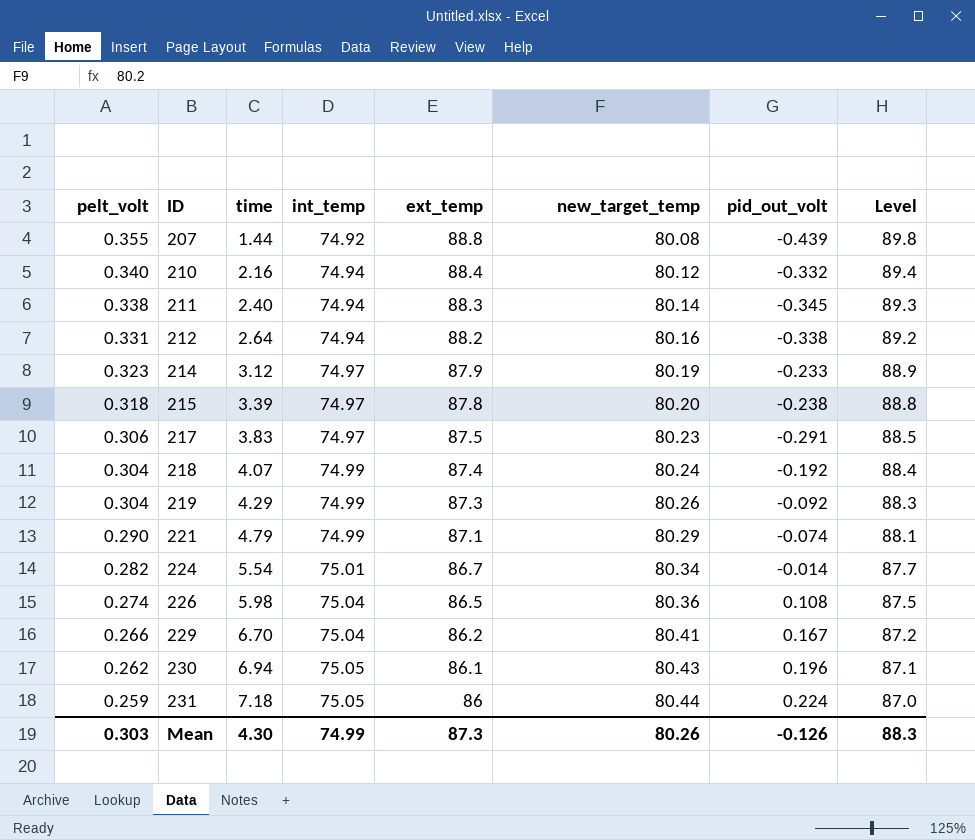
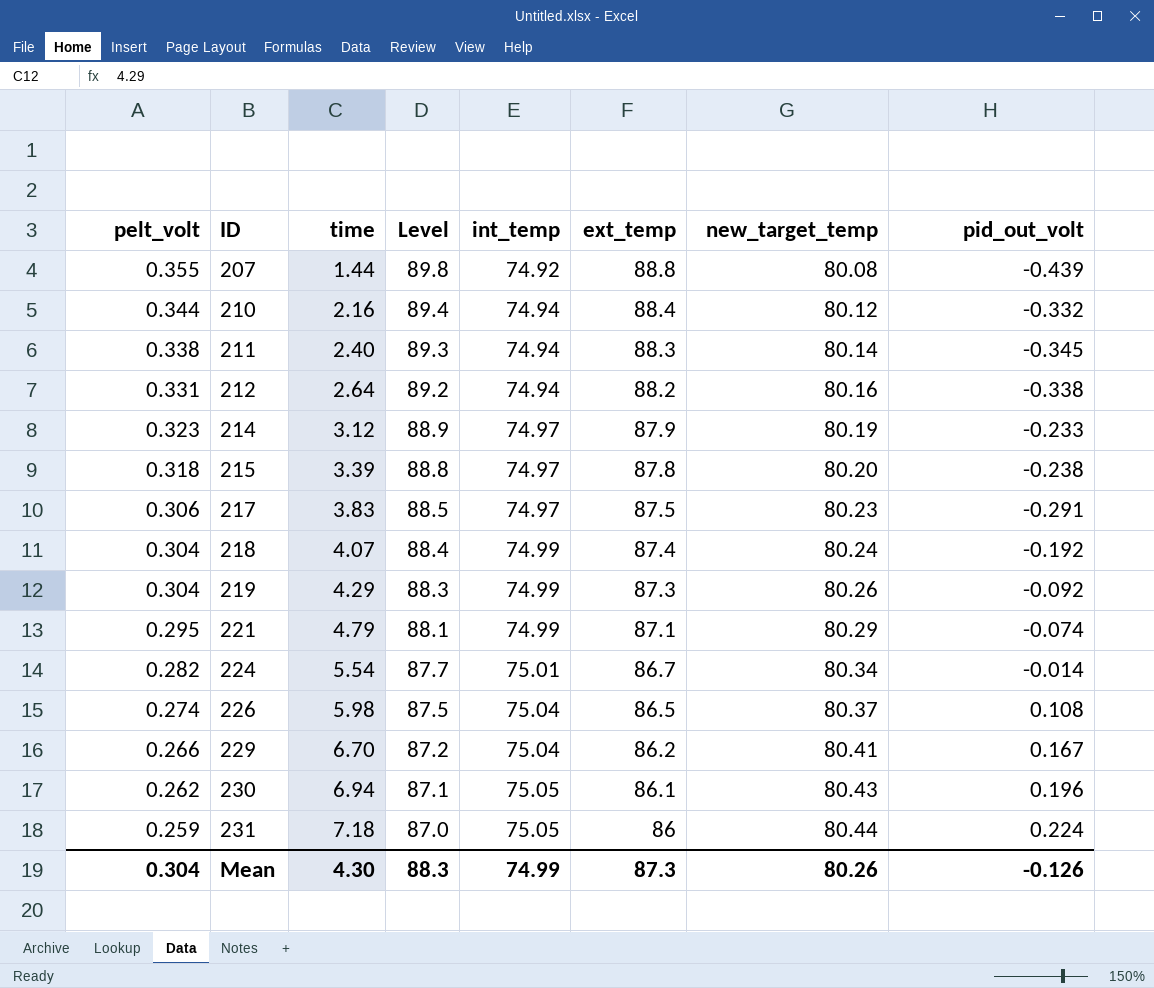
column Level | position: 8 -> 4
210 | pelt_volt: 0.340 -> 0.344
221 | pelt_volt: 0.290 -> 0.295
226 | new_target_temp: 80.36 -> 80.37
Mean | pelt_volt: 0.303 -> 0.304

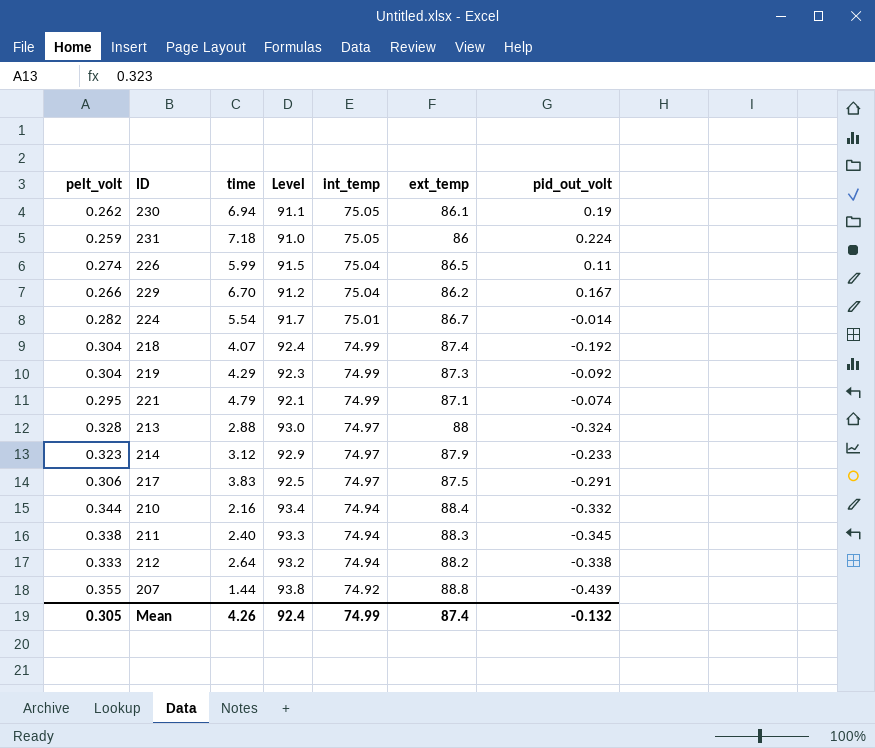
row order: pelt_volt descending -> int_temp descending
column new_target_temp | position: 7 -> none
column Level | formula: [ext_temp] + 1 -> [ext_temp] + 5
row 215: 0.318 | 3.39 | 88.8 | 74.97 | 87.8 | 80.20 | -0.238 -> none
230 | pid_out_volt: 0.196 -> 0.19
226 | time: 5.98 -> 5.99
226 | pid_out_volt: 0.108 -> 0.11
row 213: none -> 0.328 | 2.88 | 93.0 | 74.97 | 88 | -0.324
212 | pelt_volt: 0.331 -> 0.333
Mean | pelt_volt: 0.304 -> 0.305
Mean | time: 4.30 -> 4.26
Mean | Level: 88.3 -> 92.4
Mean | ext_temp: 87.3 -> 87.4
Mean | pid_out_volt: -0.126 -> -0.132

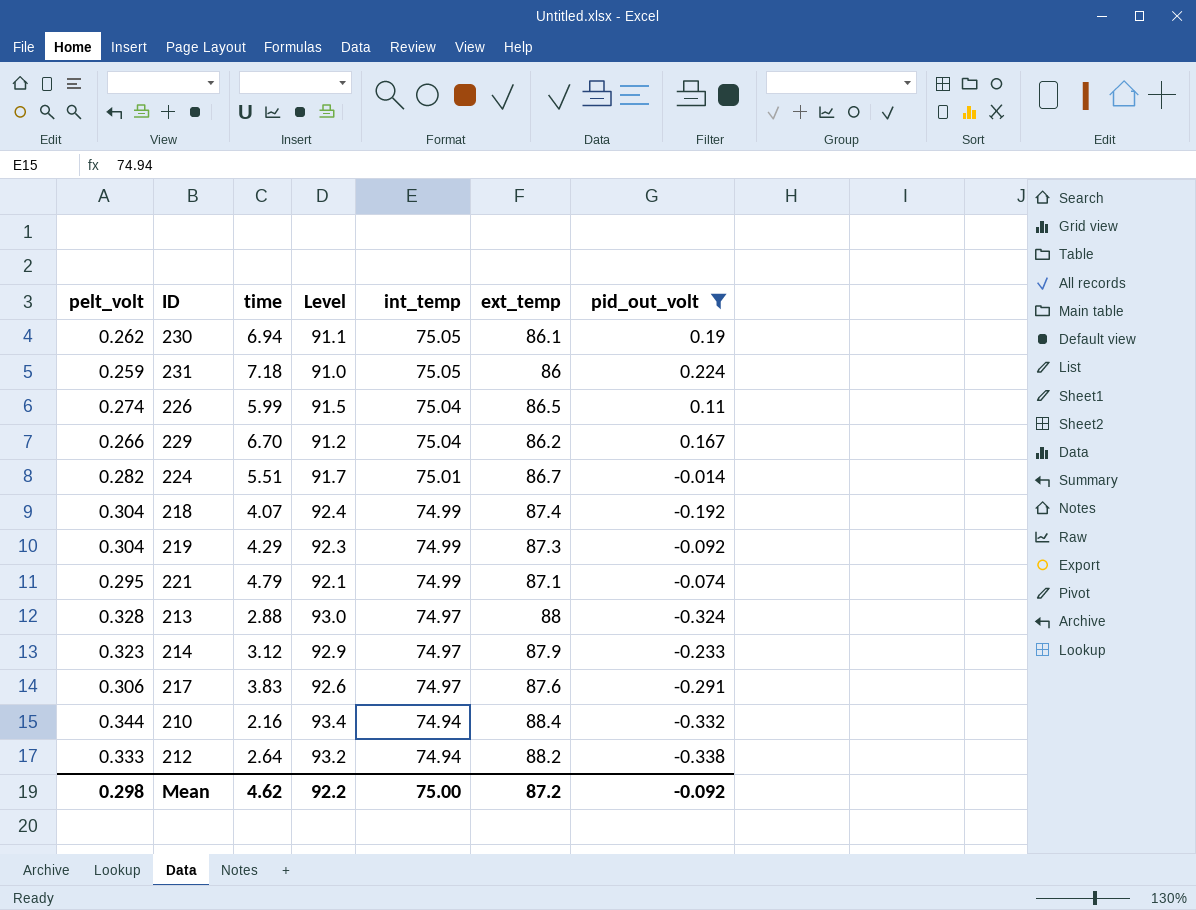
filter: none -> pid_out_volt >= -0.338
224 | time: 5.54 -> 5.51
217 | Level: 92.5 -> 92.6
217 | ext_temp: 87.5 -> 87.6
Mean | pelt_volt: 0.305 -> 0.298
Mean | time: 4.26 -> 4.62
Mean | Level: 92.4 -> 92.2
Mean | int_temp: 74.99 -> 75.00
Mean | ext_temp: 87.4 -> 87.2
Mean | pid_out_volt: -0.132 -> -0.092

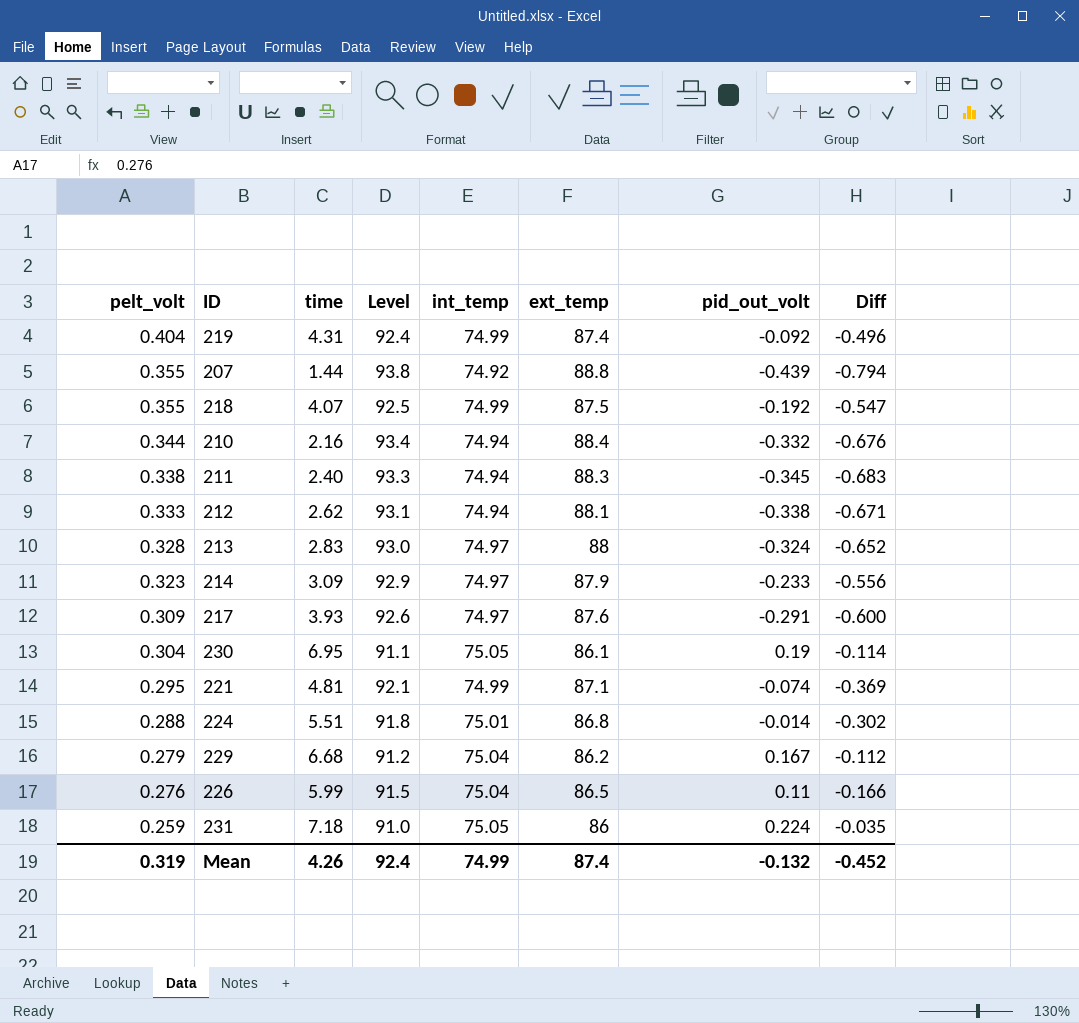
filter: pid_out_volt >= -0.338 -> none
row order: int_temp descending -> pelt_volt descending
column Diff | formula: none -> [pid_out_volt] - [pelt_volt]
219 | pelt_volt: 0.304 -> 0.404
219 | time: 4.29 -> 4.31
219 | Level: 92.3 -> 92.4
219 | ext_temp: 87.3 -> 87.4
218 | pelt_volt: 0.304 -> 0.355
218 | Level: 92.4 -> 92.5
218 | ext_temp: 87.4 -> 87.5
212 | time: 2.64 -> 2.62
212 | Level: 93.2 -> 93.1
212 | ext_temp: 88.2 -> 88.1
213 | time: 2.88 -> 2.83
214 | time: 3.12 -> 3.09
217 | pelt_volt: 0.306 -> 0.309
217 | time: 3.83 -> 3.93
230 | pelt_volt: 0.262 -> 0.304
230 | time: 6.94 -> 6.95
221 | time: 4.79 -> 4.81
224 | pelt_volt: 0.282 -> 0.288
224 | Level: 91.7 -> 91.8
224 | ext_temp: 86.7 -> 86.8
229 | pelt_volt: 0.266 -> 0.279
229 | time: 6.70 -> 6.68
226 | pelt_volt: 0.274 -> 0.276
Mean | pelt_volt: 0.298 -> 0.319
Mean | time: 4.62 -> 4.26
Mean | Level: 92.2 -> 92.4
Mean | int_temp: 75.00 -> 74.99
Mean | ext_temp: 87.2 -> 87.4
Mean | pid_out_volt: -0.092 -> -0.132

